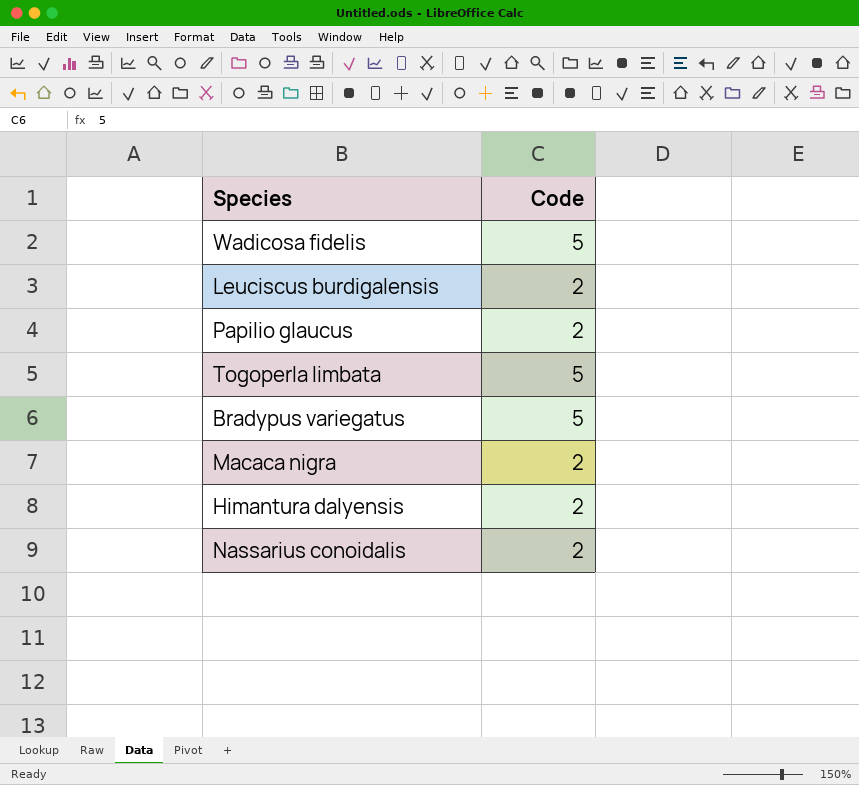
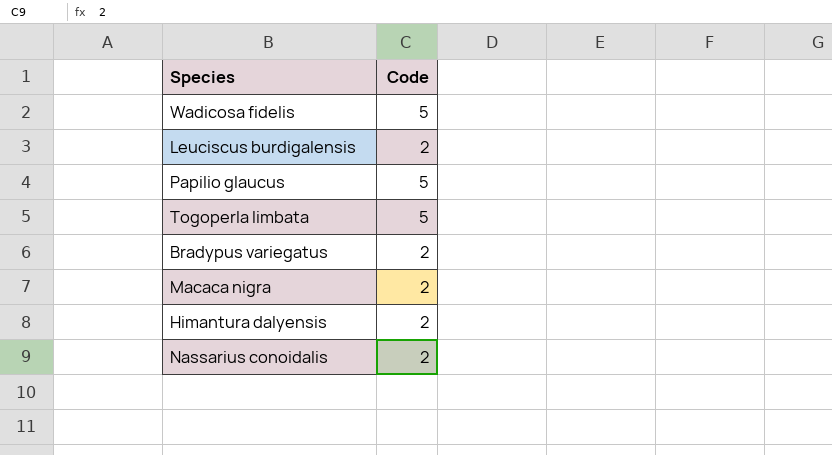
Papilio glaucus | Code: 2 -> 5
Bradypus variegatus | Code: 5 -> 2

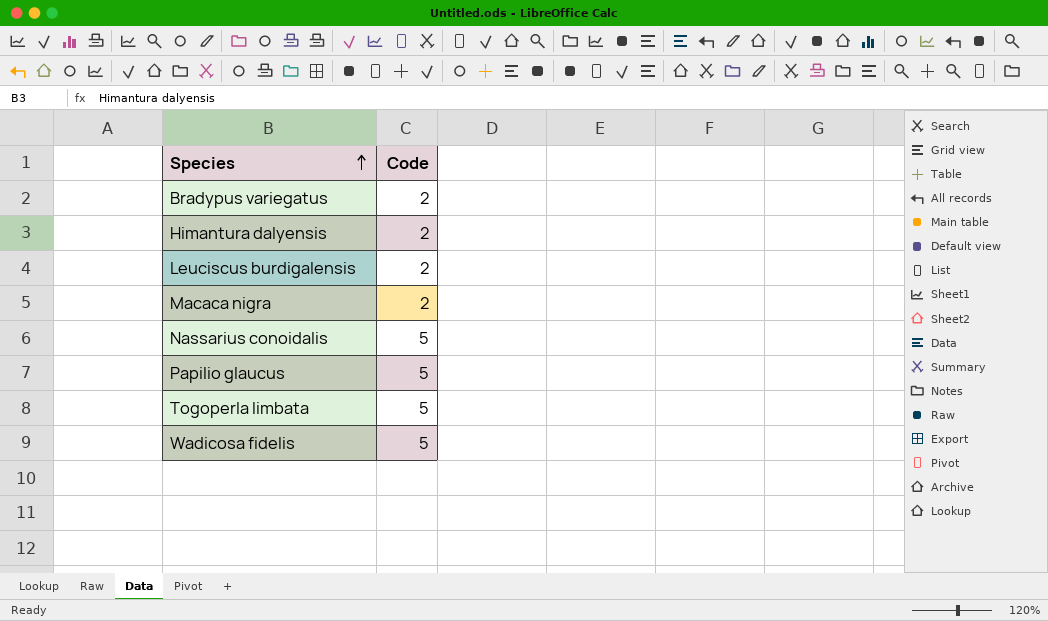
row order: none -> Species ascending
Nassarius conoidalis | Code: 2 -> 5

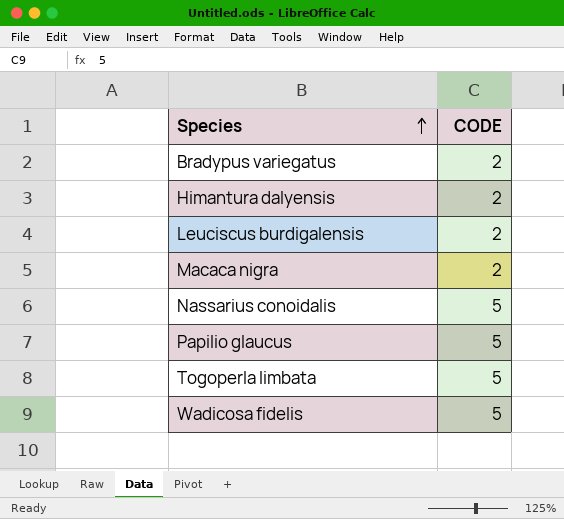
column name: Code -> CODE

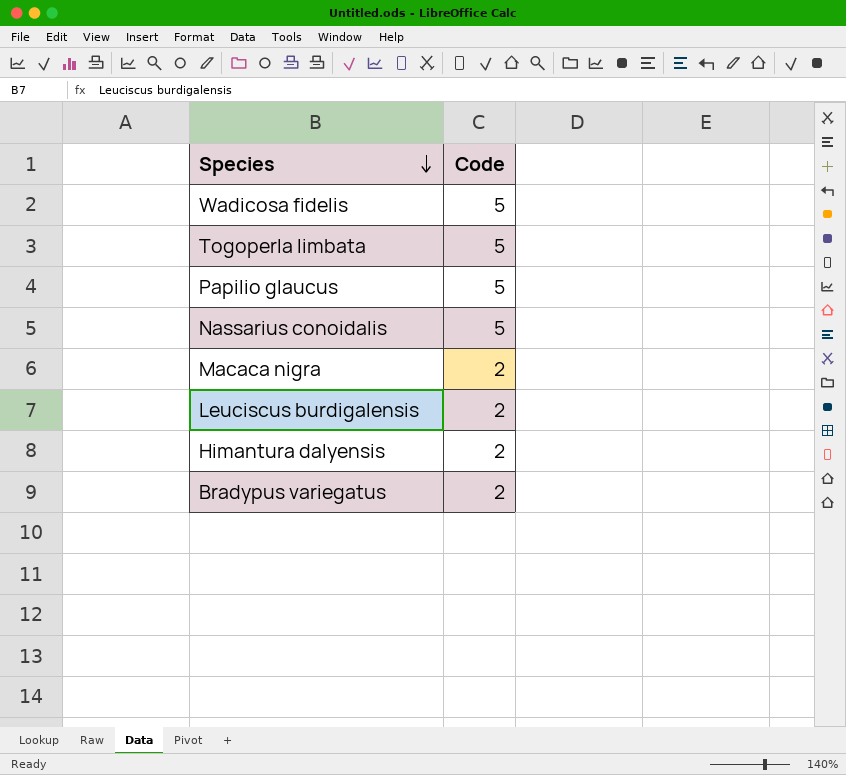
row order: Species ascending -> Species descending
column name: CODE -> Code

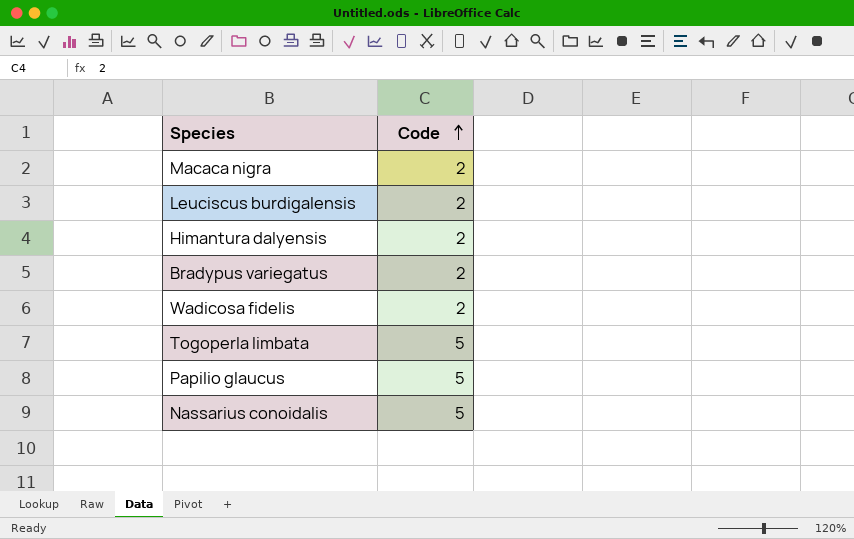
row order: Species descending -> Code ascending
Wadicosa fidelis | Code: 5 -> 2

